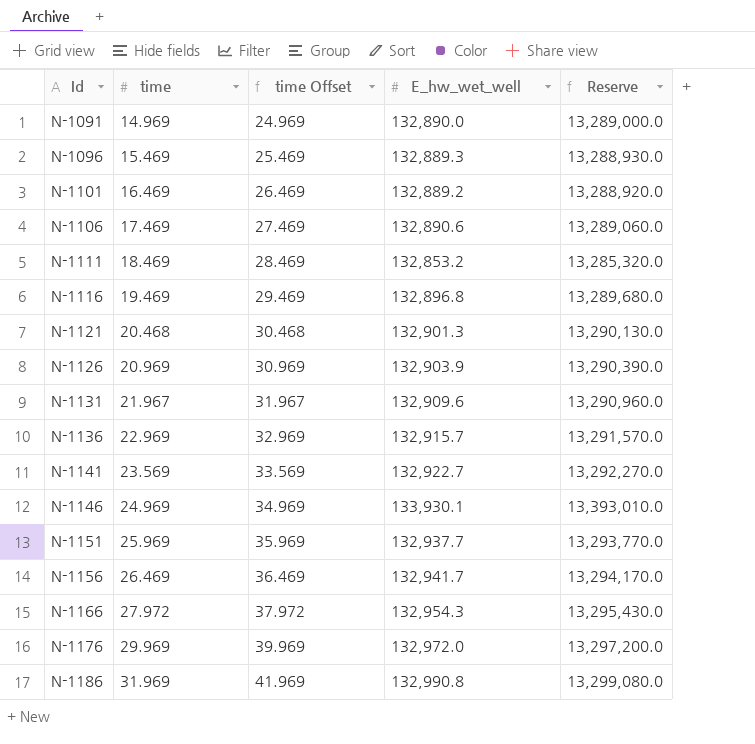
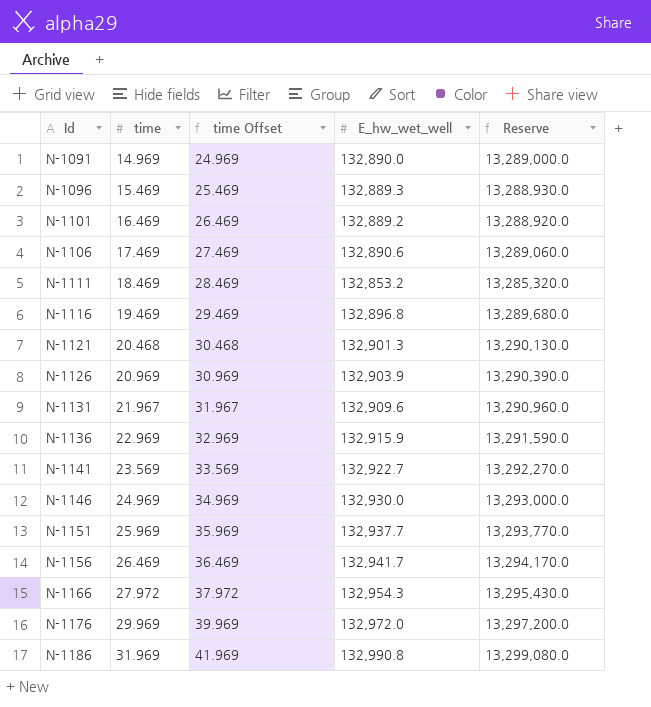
N-1136 | E_hw_wet_well: 132,915.7 -> 132,915.9
N-1136 | Reserve: 13,291,570.0 -> 13,291,590.0
N-1146 | E_hw_wet_well: 133,930.1 -> 132,930.0
N-1146 | Reserve: 13,393,010.0 -> 13,293,000.0

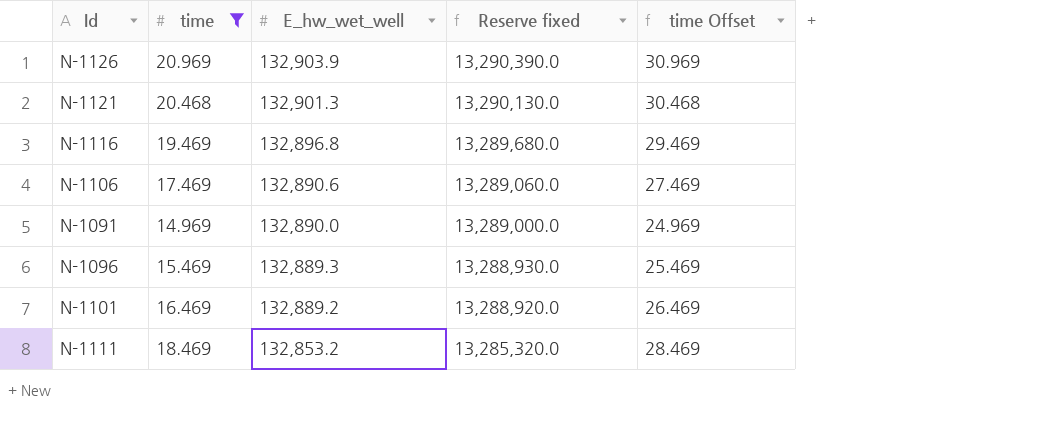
filter: none -> time <= 20.969
row order: Id ascending -> E_hw_wet_well descending
column name: Reserve -> Reserve fixed
column time Offset | position: 3 -> 5

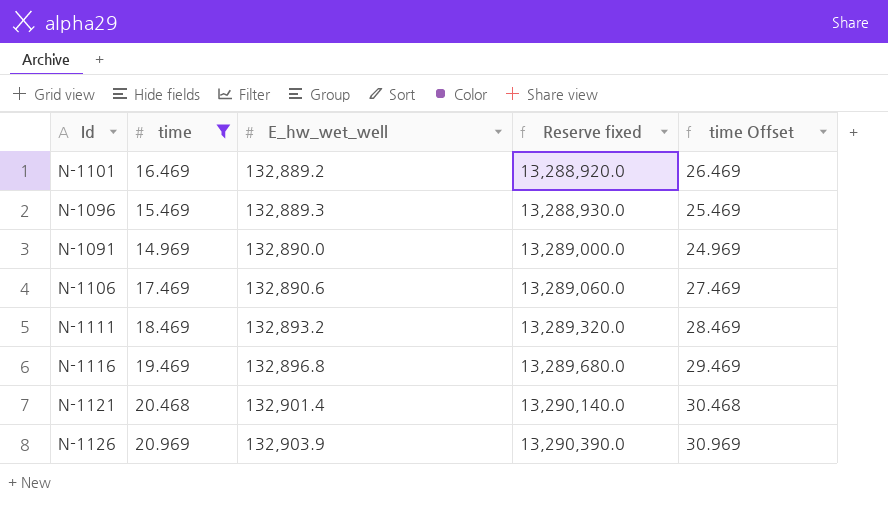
row order: E_hw_wet_well descending -> E_hw_wet_well ascending
N-1111 | E_hw_wet_well: 132,853.2 -> 132,893.2
N-1111 | Reserve fixed: 13,285,320.0 -> 13,289,320.0
N-1121 | E_hw_wet_well: 132,901.3 -> 132,901.4
N-1121 | Reserve fixed: 13,290,130.0 -> 13,290,140.0

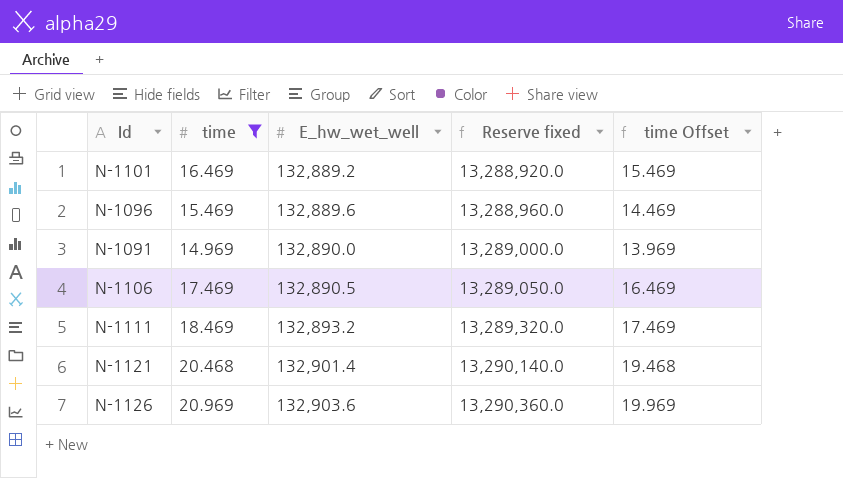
column time Offset | formula: [time] + 10 -> [time] - 1
row N-1116: 19.469 | 132,896.8 | 13,289,680.0 | 29.469 -> none
N-1096 | E_hw_wet_well: 132,889.3 -> 132,889.6
N-1096 | Reserve fixed: 13,288,930.0 -> 13,288,960.0
N-1106 | E_hw_wet_well: 132,890.6 -> 132,890.5
N-1106 | Reserve fixed: 13,289,060.0 -> 13,289,050.0
N-1126 | E_hw_wet_well: 132,903.9 -> 132,903.6
N-1126 | Reserve fixed: 13,290,390.0 -> 13,290,360.0

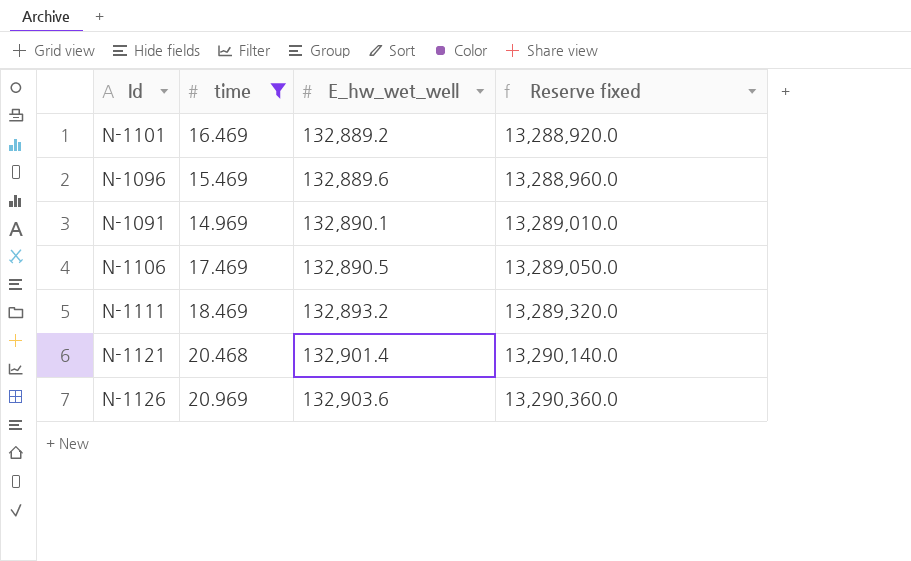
column time Offset | formula: [time] - 1 -> none
N-1091 | E_hw_wet_well: 132,890.0 -> 132,890.1
N-1091 | Reserve fixed: 13,289,000.0 -> 13,289,010.0

